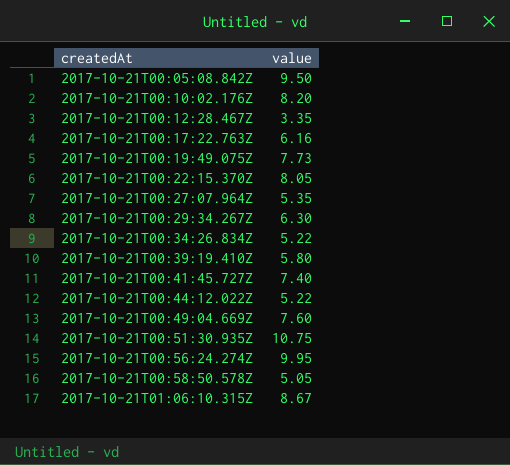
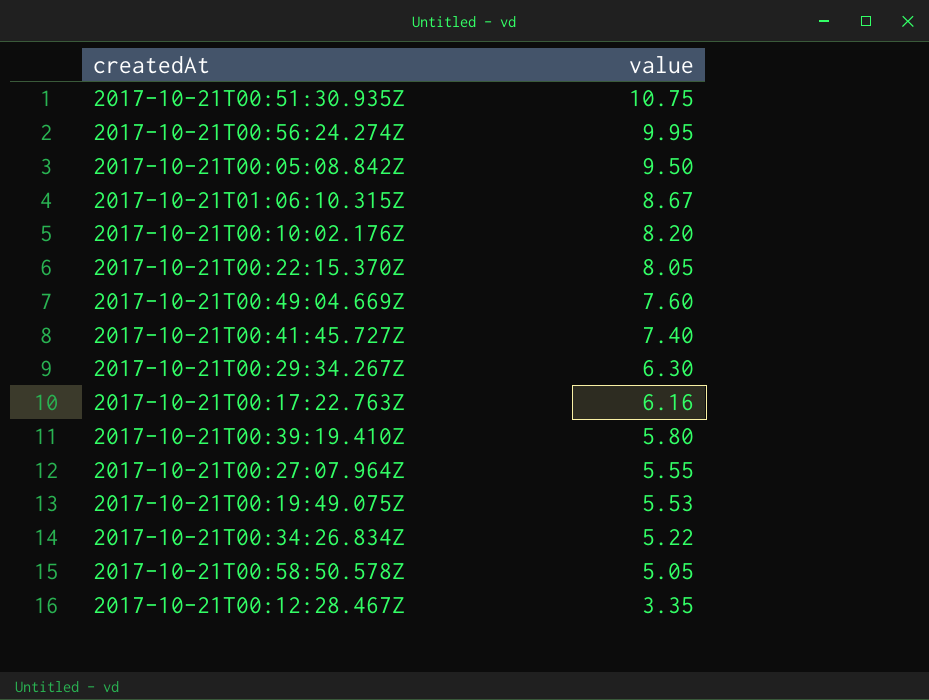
row order: createdAt ascending -> value descending
row 2017-10-21T00:44:12.022Z: 5.22 -> none
2017-10-21T00:27:07.964Z | value: 5.35 -> 5.55
2017-10-21T00:19:49.075Z | value: 7.73 -> 5.53

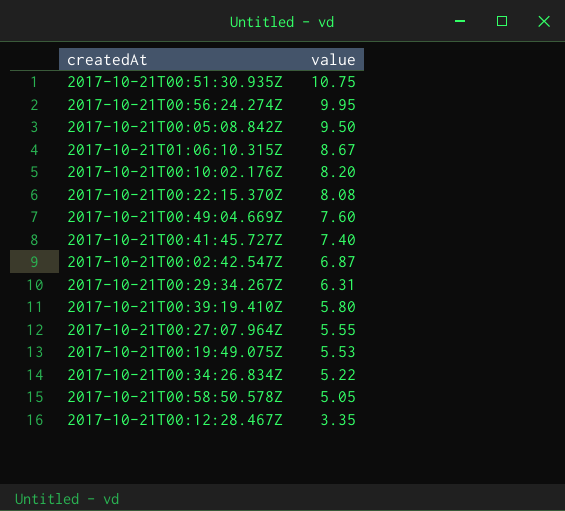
row 2017-10-21T00:17:22.763Z: 6.16 -> none
2017-10-21T00:22:15.370Z | value: 8.05 -> 8.08
row 2017-10-21T00:02:42.547Z: none -> 6.87
2017-10-21T00:29:34.267Z | value: 6.30 -> 6.31

